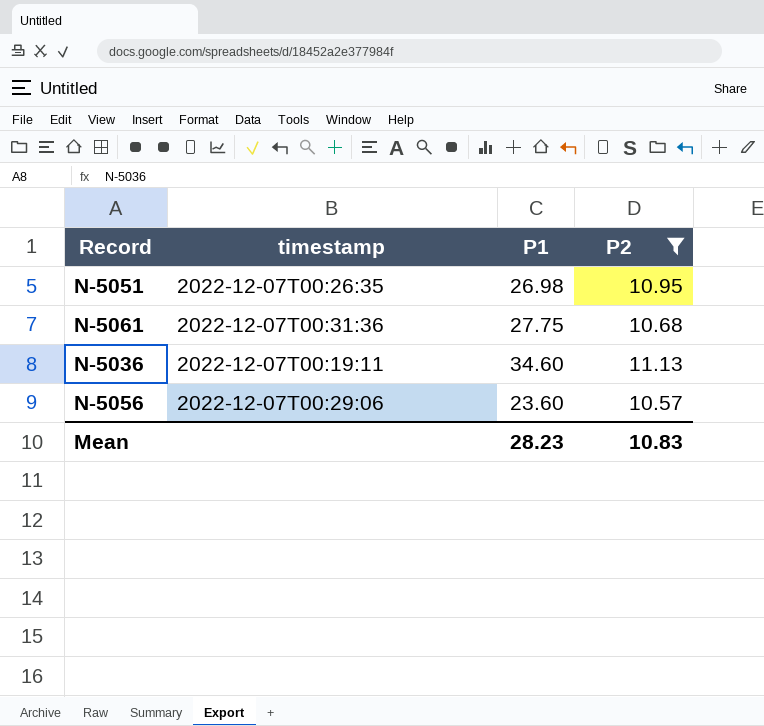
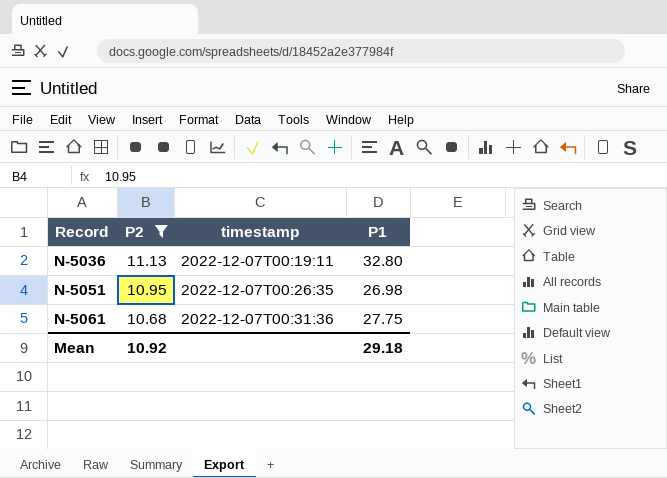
row order: none -> Record ascending
column P2 | position: 4 -> 2
row N-5056: 2022-12-07T00:29:06 | 23.60 | 10.57 -> none
N-5036 | P1: 34.60 -> 32.80
Mean | P2: 10.83 -> 10.92
Mean | P1: 28.23 -> 29.18

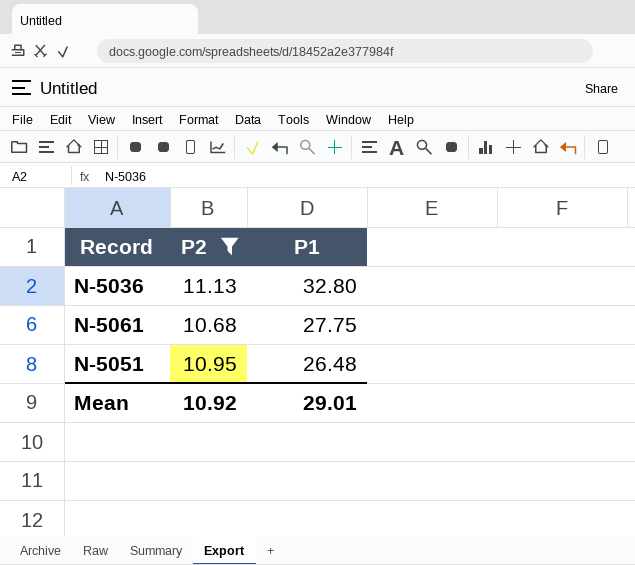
row order: Record ascending -> P1 descending
column timestamp | position: 3 -> none
N-5051 | P1: 26.98 -> 26.48
Mean | P1: 29.18 -> 29.01

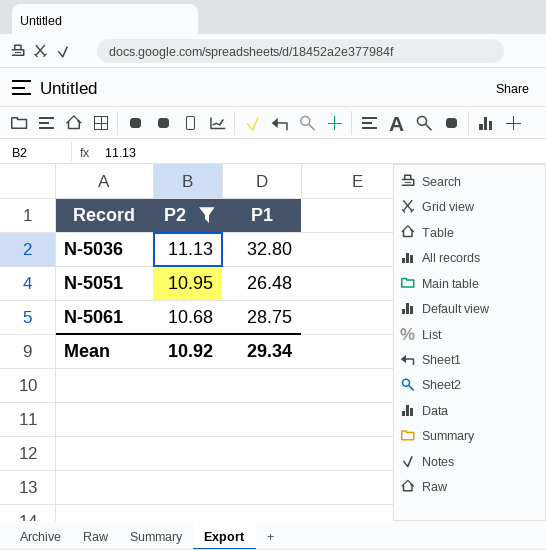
row order: P1 descending -> Record ascending
N-5061 | P1: 27.75 -> 28.75
Mean | P1: 29.01 -> 29.34

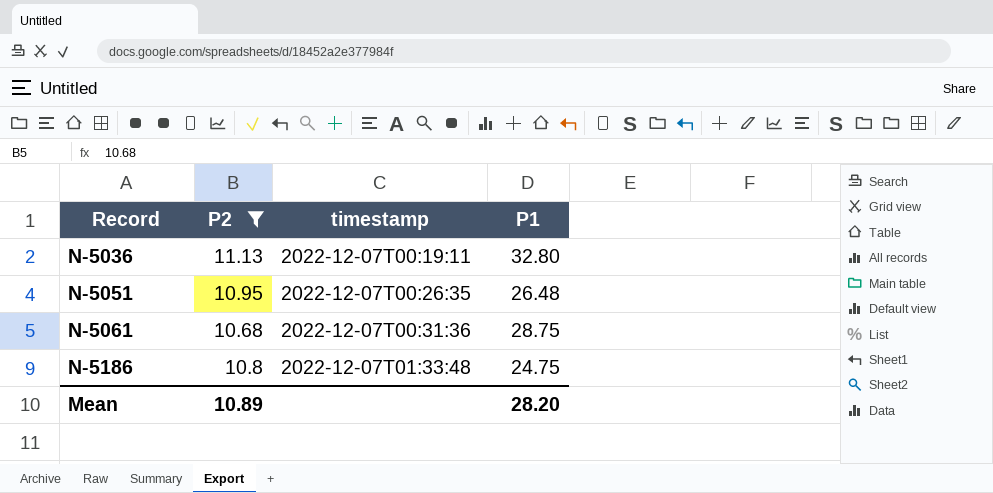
column timestamp | position: none -> 3
row N-5186: none -> 10.8 | 2022-12-07T01:33:48 | 24.75
Mean | P2: 10.92 -> 10.89
Mean | P1: 29.34 -> 28.20

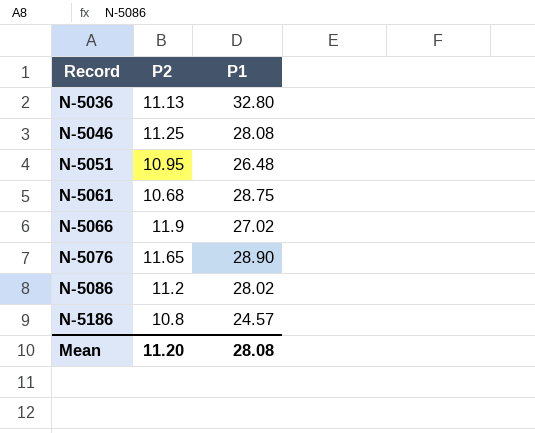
filter: P2 <= 11.13 -> none
column timestamp | position: 3 -> none
N-5186 | P1: 24.75 -> 24.57
Mean | P2: 10.89 -> 11.20
Mean | P1: 28.20 -> 28.08

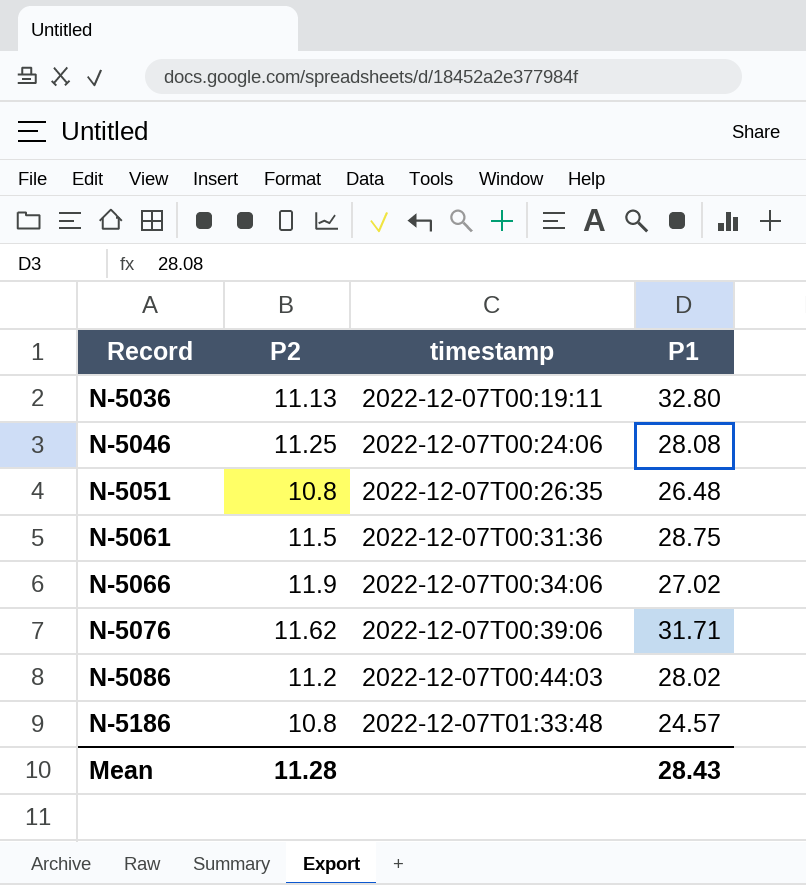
column timestamp | position: none -> 3
N-5051 | P2: 10.95 -> 10.8
N-5061 | P2: 10.68 -> 11.5
N-5076 | P2: 11.65 -> 11.62
N-5076 | P1: 28.90 -> 31.71
Mean | P2: 11.20 -> 11.28
Mean | P1: 28.08 -> 28.43

